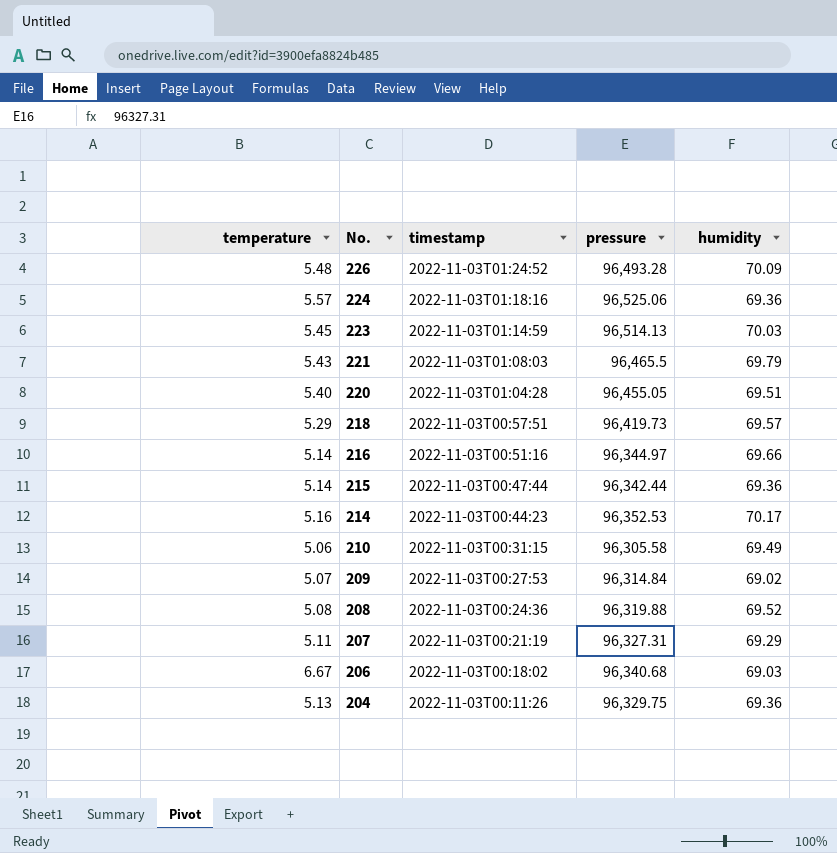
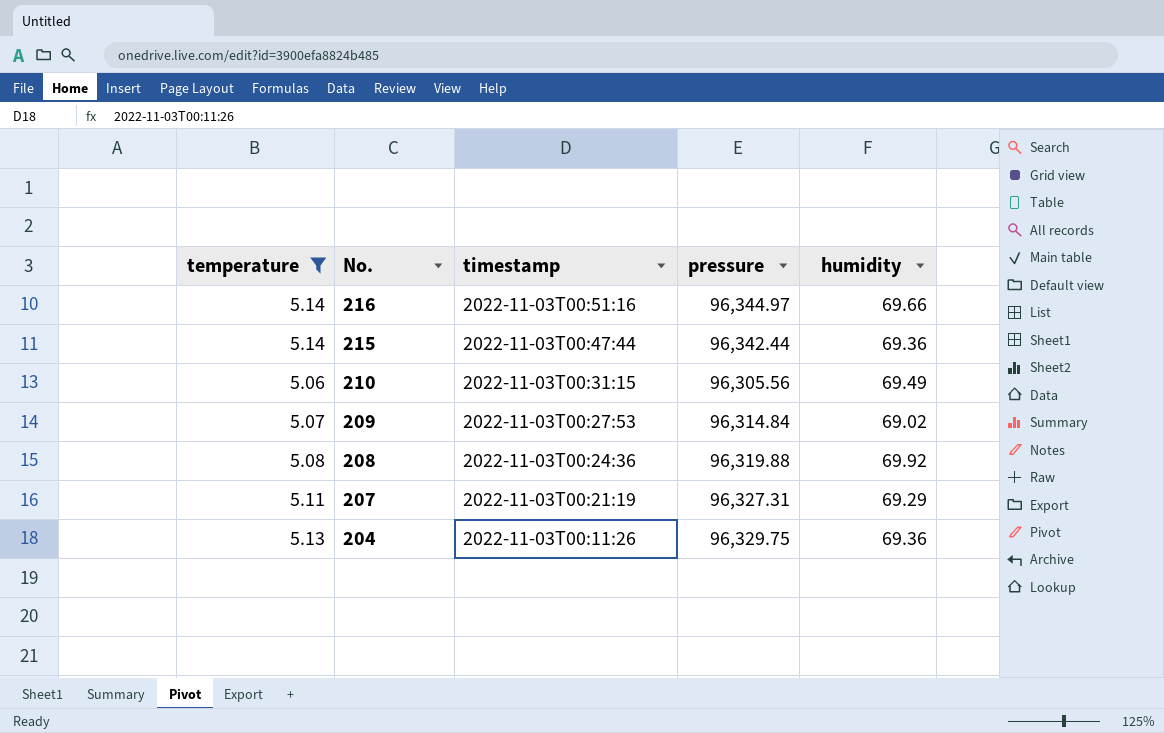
filter: none -> temperature <= 5.14
210 | pressure: 96,305.58 -> 96,305.56
208 | humidity: 69.52 -> 69.92

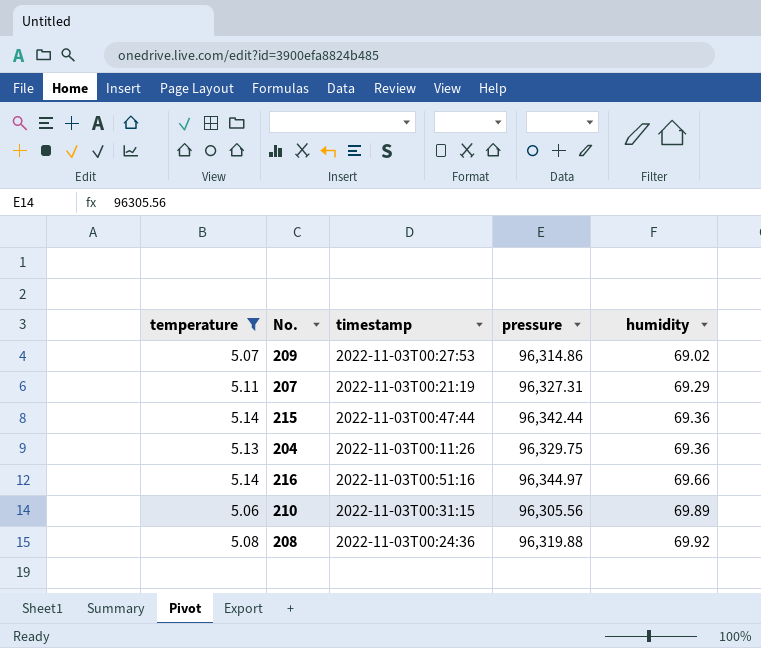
row order: No. descending -> humidity ascending
209 | pressure: 96,314.84 -> 96,314.86
210 | humidity: 69.49 -> 69.89

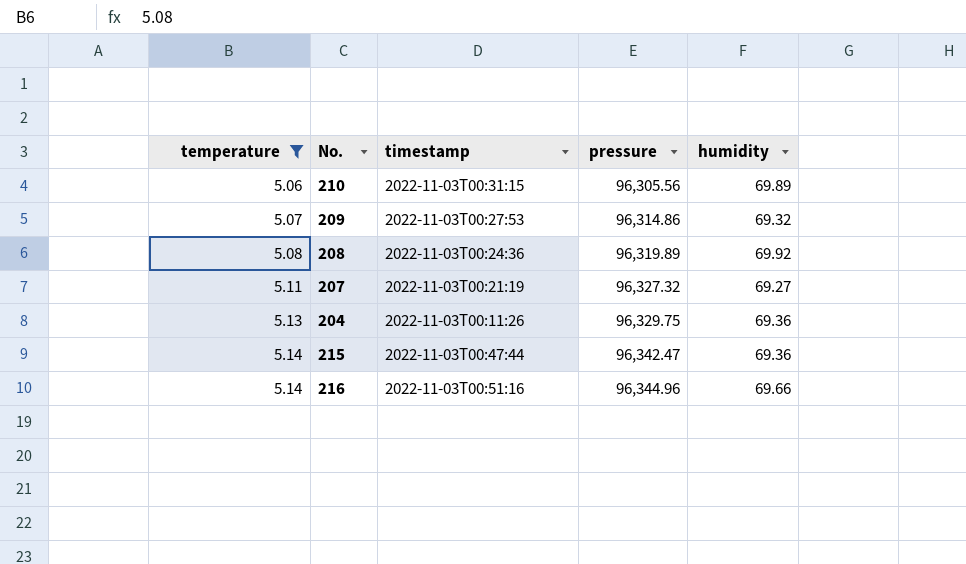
row order: humidity ascending -> temperature ascending
209 | humidity: 69.02 -> 69.32
208 | pressure: 96,319.88 -> 96,319.89
207 | pressure: 96,327.31 -> 96,327.32
207 | humidity: 69.29 -> 69.27
215 | pressure: 96,342.44 -> 96,342.47
216 | pressure: 96,344.97 -> 96,344.96

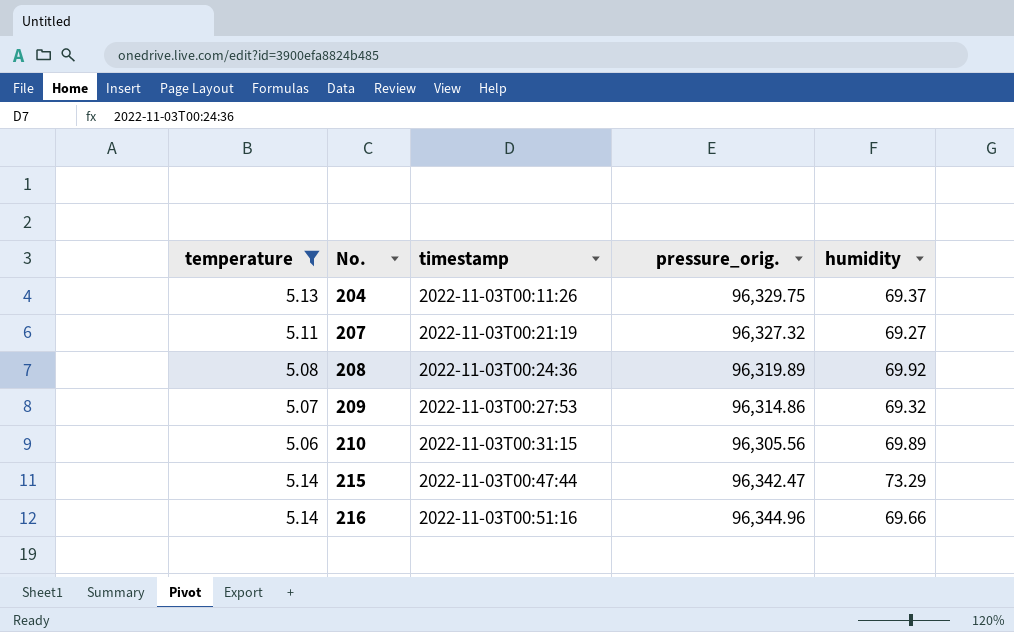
row order: temperature ascending -> No. ascending
column name: pressure -> pressure_orig.
204 | humidity: 69.36 -> 69.37
215 | humidity: 69.36 -> 73.29

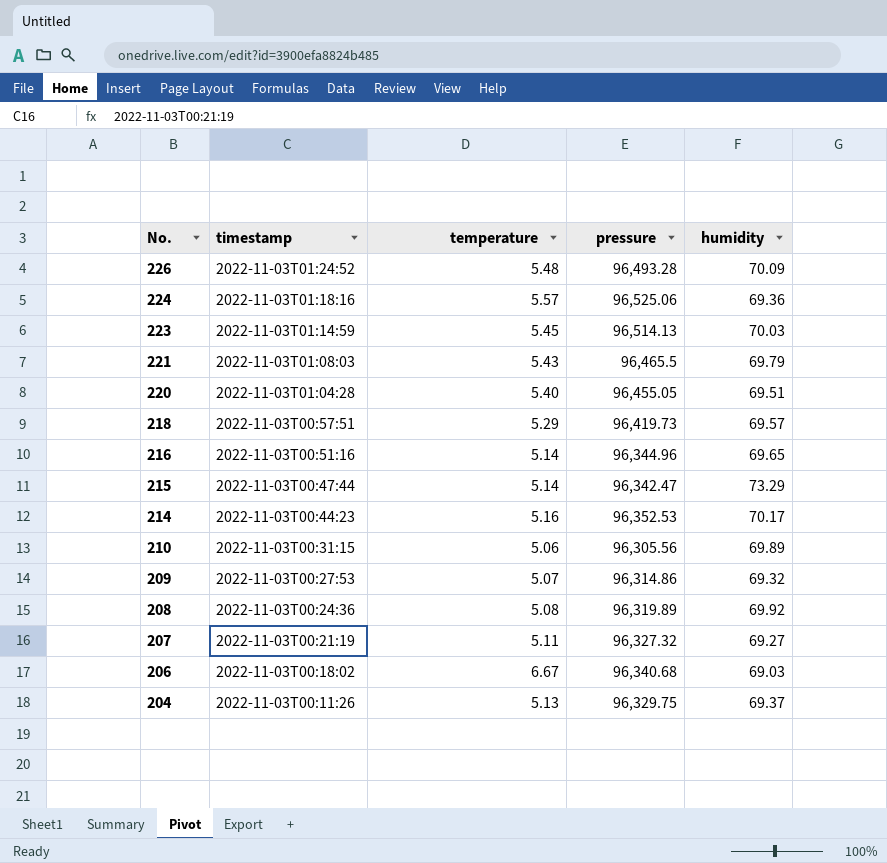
filter: temperature <= 5.14 -> none
row order: No. ascending -> No. descending
column temperature | position: 1 -> 3
column name: pressure_orig. -> pressure
216 | humidity: 69.66 -> 69.65

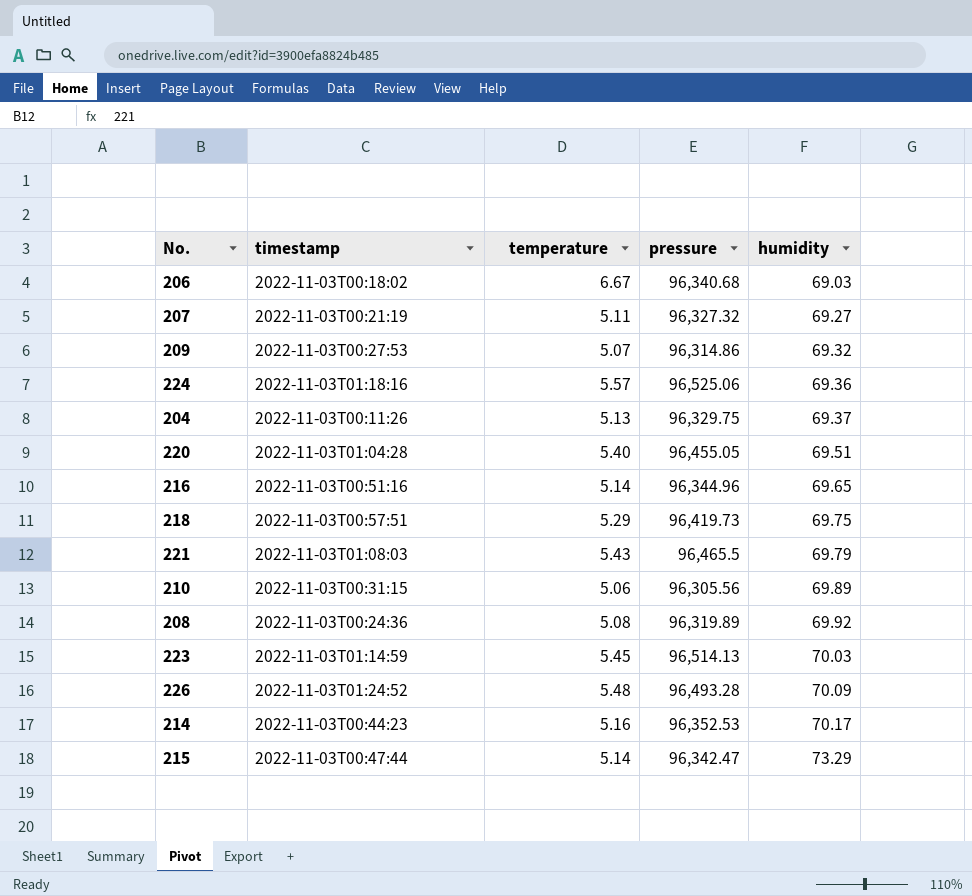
row order: No. descending -> humidity ascending
218 | humidity: 69.57 -> 69.75

